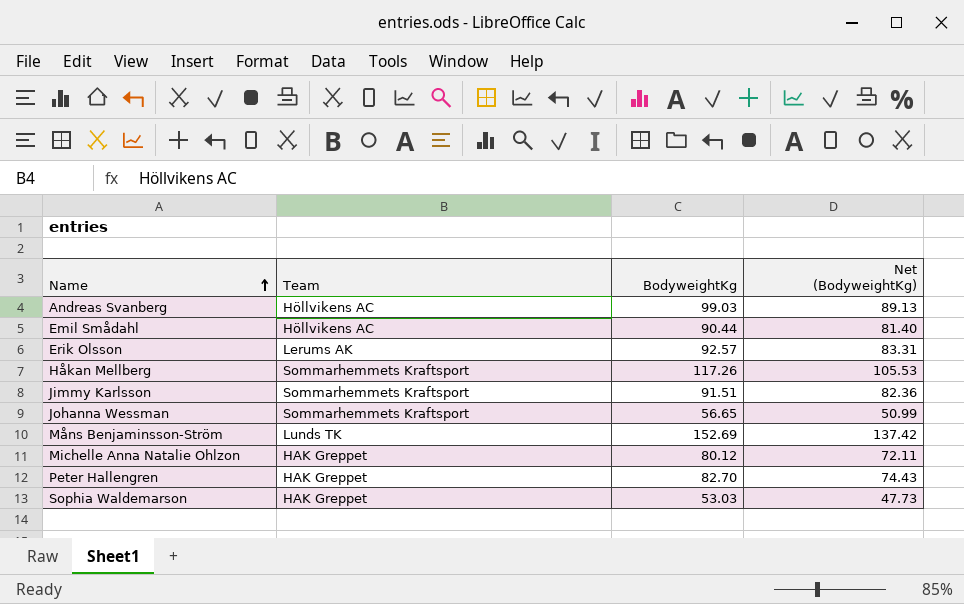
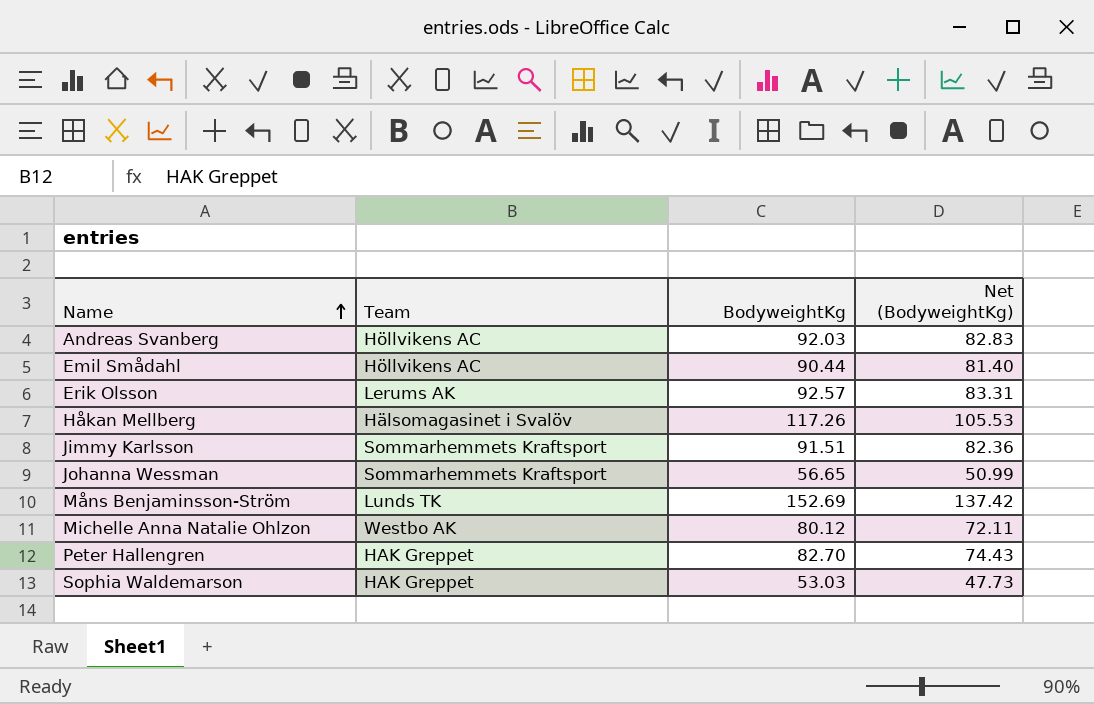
Andreas Svanberg | BodyweightKg: 99.03 -> 92.03
Andreas Svanberg | Net (BodyweightKg): 89.13 -> 82.83
Håkan Mellberg | Team: Sommarhemmets Kraftsport -> Hälsomagasinet i Svalöv
Michelle Anna Natalie Ohlzon | Team: HAK Greppet -> Westbo AK

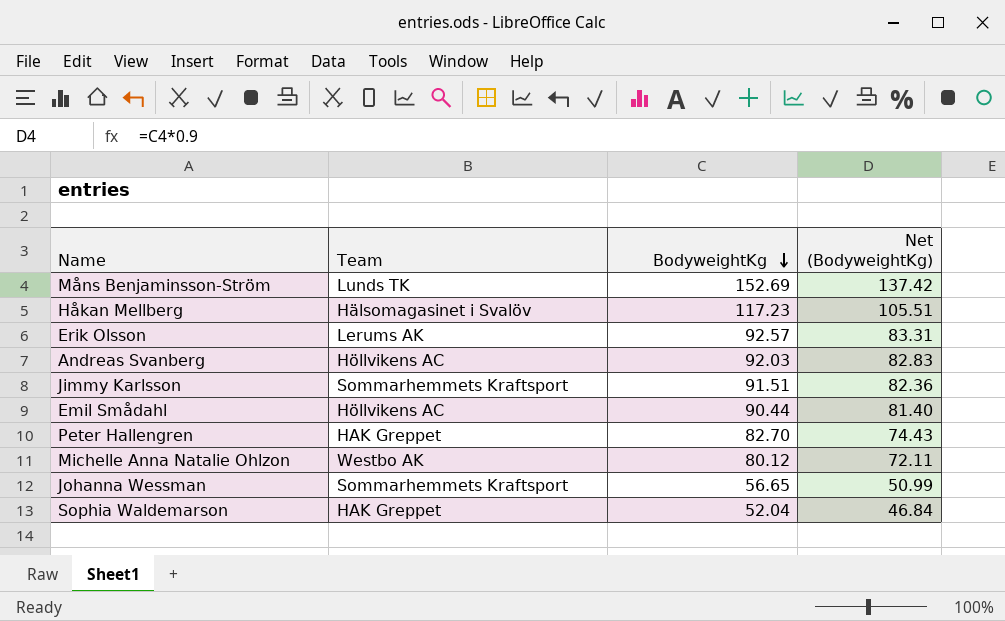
row order: Name ascending -> BodyweightKg descending
Håkan Mellberg | BodyweightKg: 117.26 -> 117.23
Håkan Mellberg | Net (BodyweightKg): 105.53 -> 105.51
Sophia Waldemarson | BodyweightKg: 53.03 -> 52.04
Sophia Waldemarson | Net (BodyweightKg): 47.73 -> 46.84

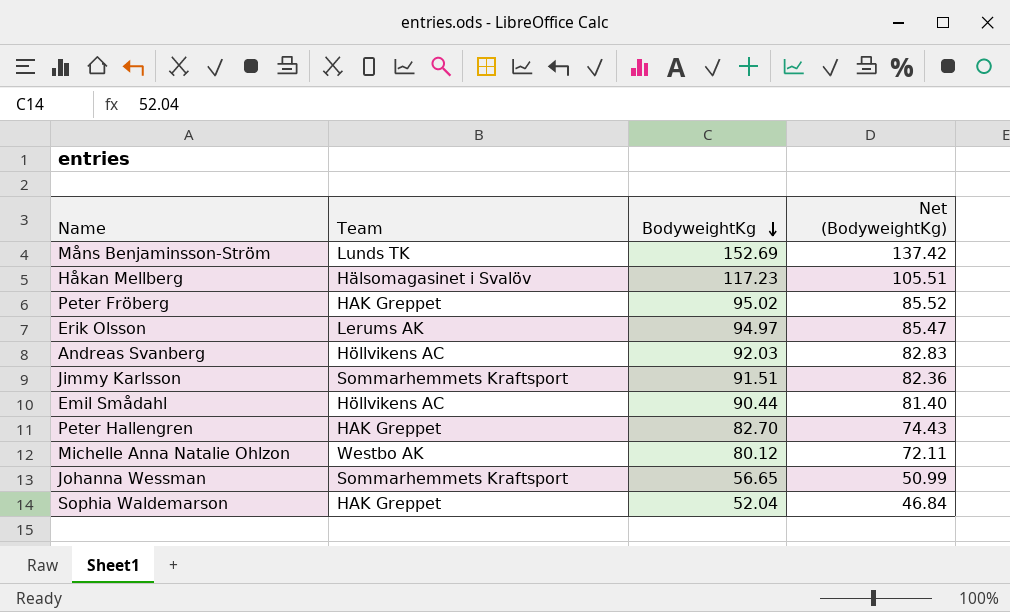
row Peter Fröberg: none -> HAK Greppet | 95.02 | 85.52
Erik Olsson | BodyweightKg: 92.57 -> 94.97
Erik Olsson | Net (BodyweightKg): 83.31 -> 85.47

